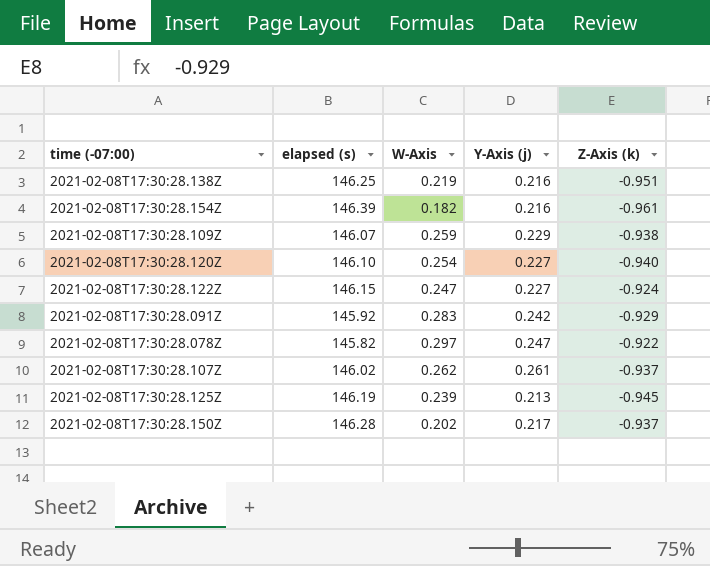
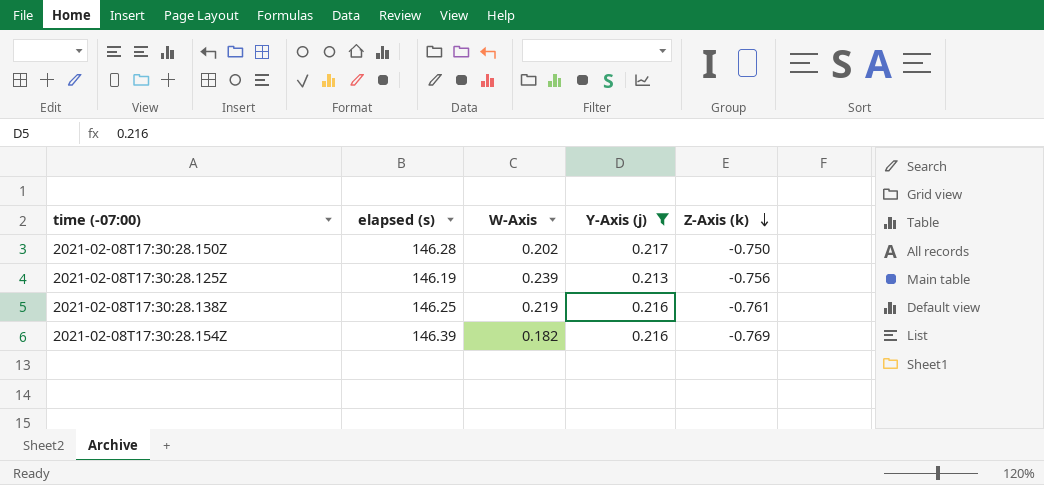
filter: none -> Y-Axis (j) <= 0.217
row order: none -> Z-Axis (k) descending
2021-02-08T17:30:28.150Z | Z-Axis (k): -0.937 -> -0.750
2021-02-08T17:30:28.125Z | Z-Axis (k): -0.945 -> -0.756
2021-02-08T17:30:28.138Z | Z-Axis (k): -0.951 -> -0.761
2021-02-08T17:30:28.154Z | Z-Axis (k): -0.961 -> -0.769

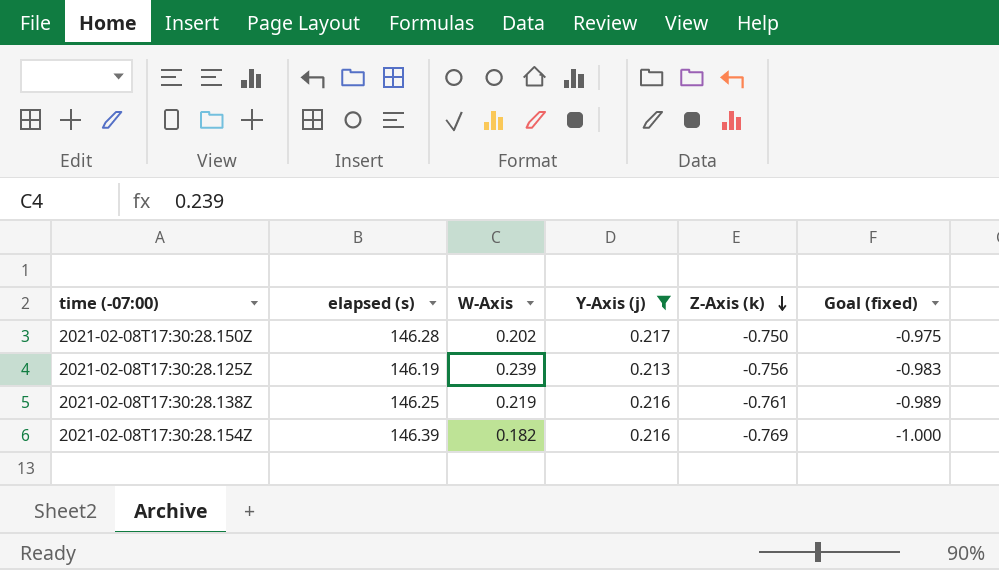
column Goal (fixed) | formula: none -> [Z-Axis (k)] * 1.3

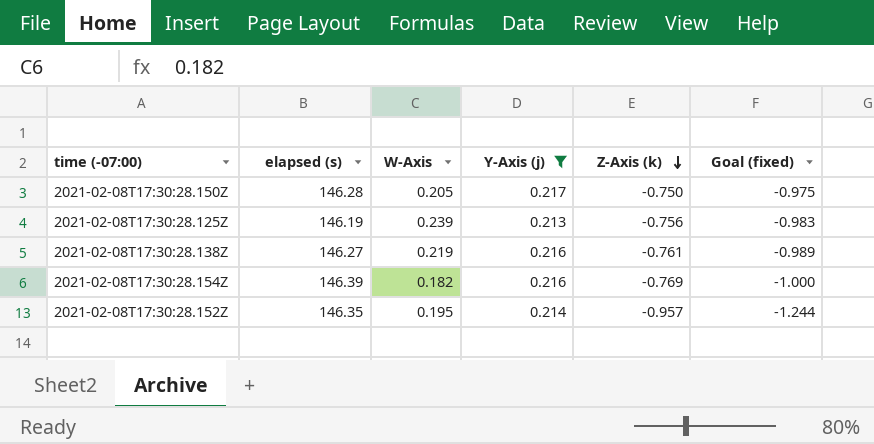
2021-02-08T17:30:28.150Z | W-Axis: 0.202 -> 0.205
2021-02-08T17:30:28.138Z | elapsed (s): 146.25 -> 146.27
row 2021-02-08T17:30:28.152Z: none -> 146.35 | 0.195 | 0.214 | -0.957 | -1.244

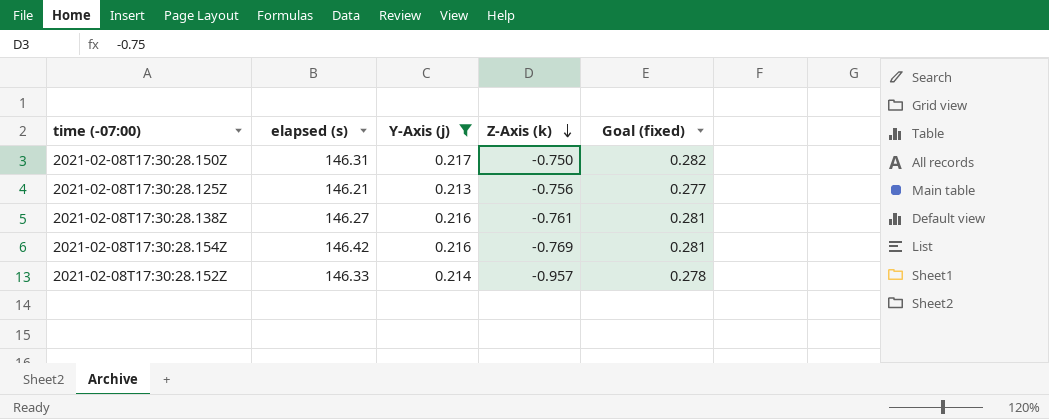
column W-Axis | position: 3 -> none
column Goal (fixed) | formula: [Z-Axis (k)] * 1.3 -> [Y-Axis (j)] * 1.3
2021-02-08T17:30:28.150Z | elapsed (s): 146.28 -> 146.31
2021-02-08T17:30:28.125Z | elapsed (s): 146.19 -> 146.21
2021-02-08T17:30:28.154Z | elapsed (s): 146.39 -> 146.42
2021-02-08T17:30:28.152Z | elapsed (s): 146.35 -> 146.33

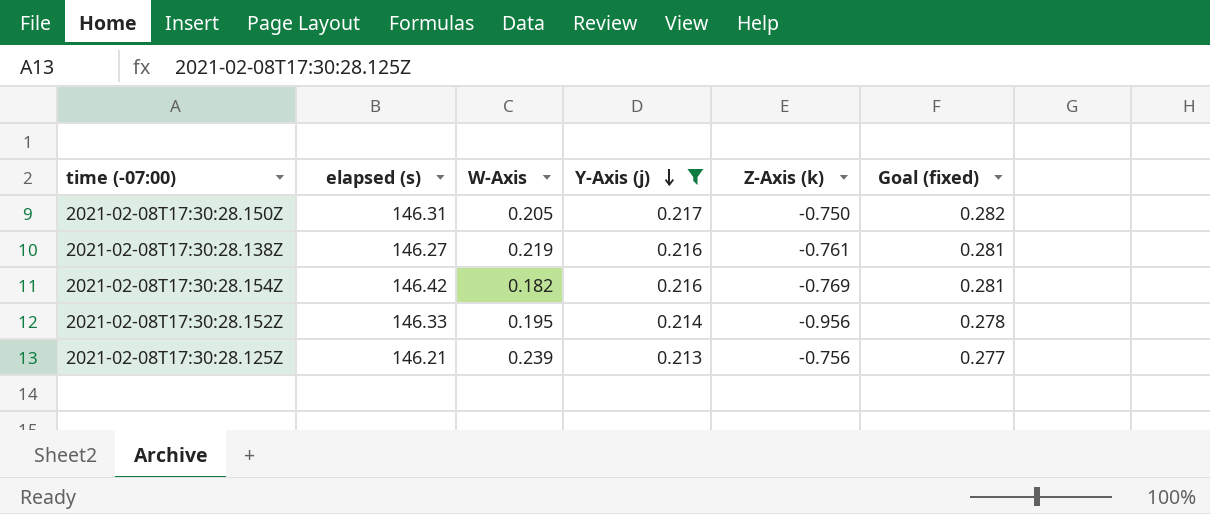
row order: Z-Axis (k) descending -> Y-Axis (j) descending
column W-Axis | position: none -> 3
2021-02-08T17:30:28.152Z | Z-Axis (k): -0.957 -> -0.956

